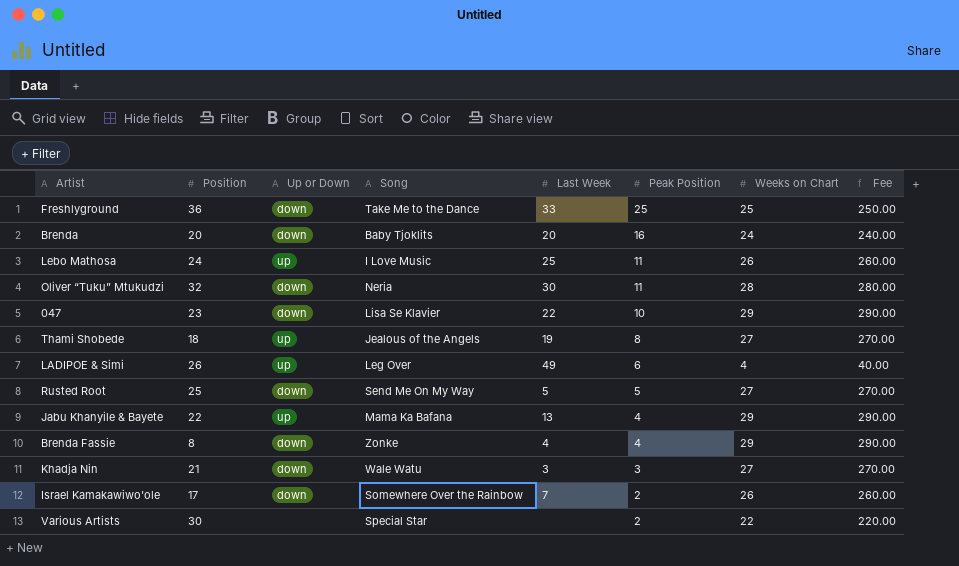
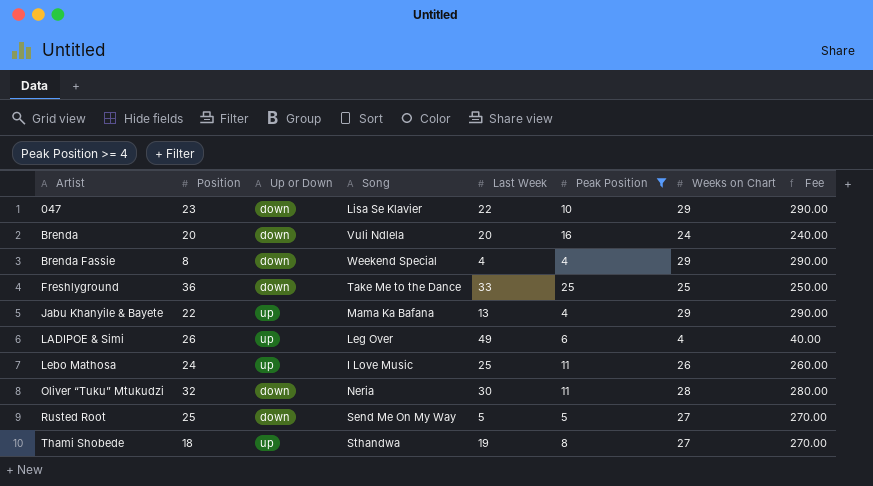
filter: none -> Peak Position >= 4
row order: Peak Position descending -> Artist ascending
Brenda | Song: Baby Tjoklits -> Vuli Ndlela
Brenda Fassie | Song: Zonke -> Weekend Special
Thami Shobede | Song: Jealous of the Angels -> Sthandwa

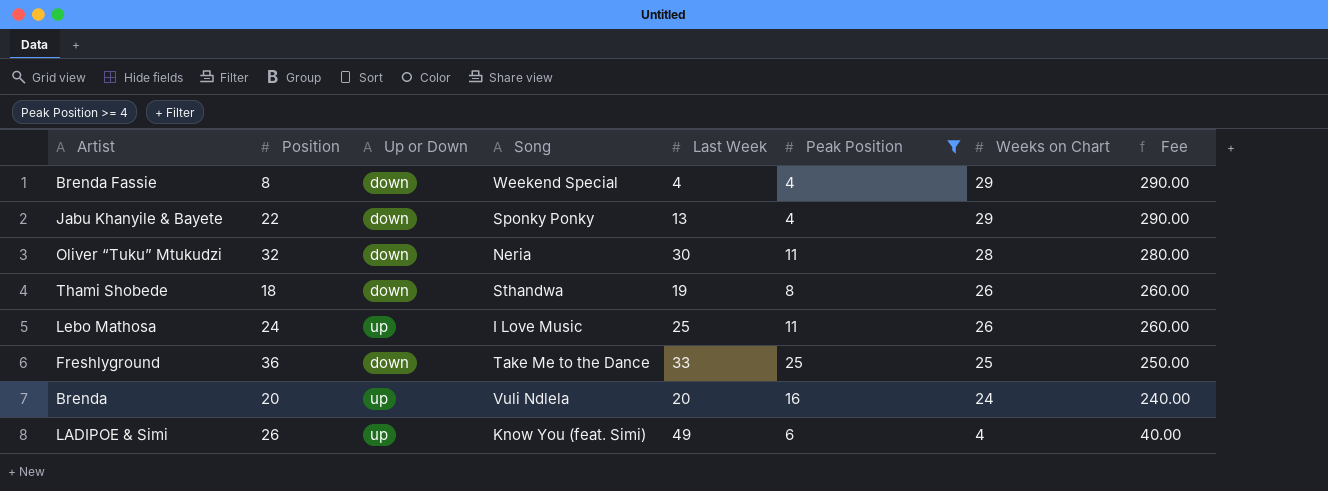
row order: Artist ascending -> Weeks on Chart descending
row 047: 23 | down | Lisa Se Klavier | 22 | 10 | 29 | 290.00 -> none
row Rusted Root: 25 | down | Send Me On My Way | 5 | 5 | 27 | 270.00 -> none
Jabu Khanyile & Bayete | Up or Down: up -> down
Jabu Khanyile & Bayete | Song: Mama Ka Bafana -> Sponky Ponky
Thami Shobede | Up or Down: up -> down
Thami Shobede | Weeks on Chart: 27 -> 26
Thami Shobede | Fee: 270.00 -> 260.00
Brenda | Up or Down: down -> up
LADIPOE & Simi | Song: Leg Over -> Know You (feat. Simi)

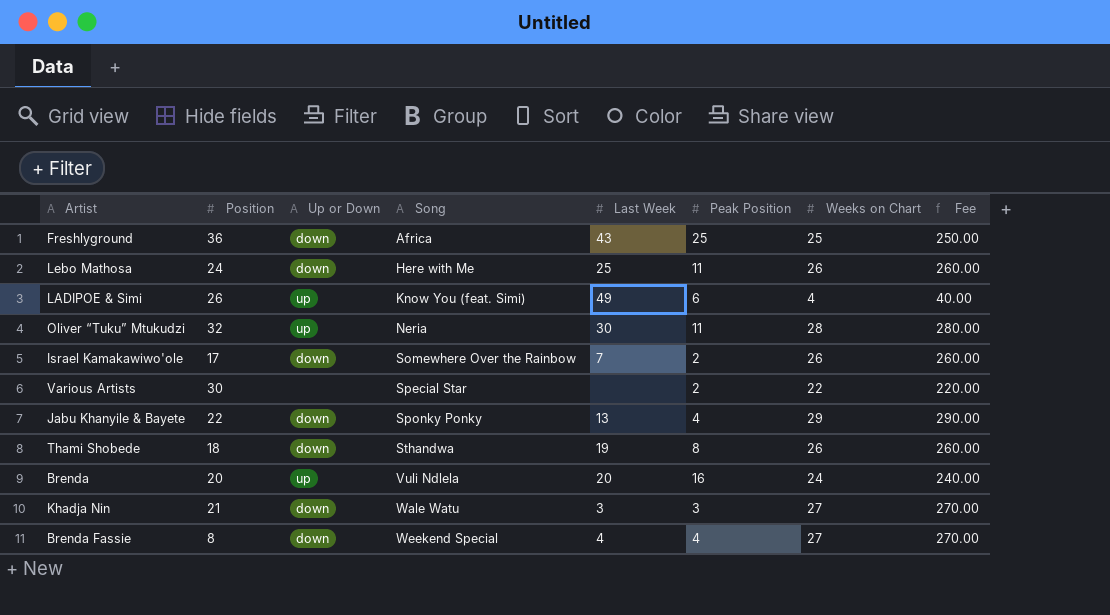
filter: Peak Position >= 4 -> none
row order: Weeks on Chart descending -> Song ascending
Freshlyground | Song: Take Me to the Dance -> Africa
Freshlyground | Last Week: 33 -> 43
Lebo Mathosa | Up or Down: up -> down
Lebo Mathosa | Song: I Love Music -> Here with Me
Oliver “Tuku” Mtukudzi | Up or Down: down -> up
Brenda Fassie | Weeks on Chart: 29 -> 27
Brenda Fassie | Fee: 290.00 -> 270.00

